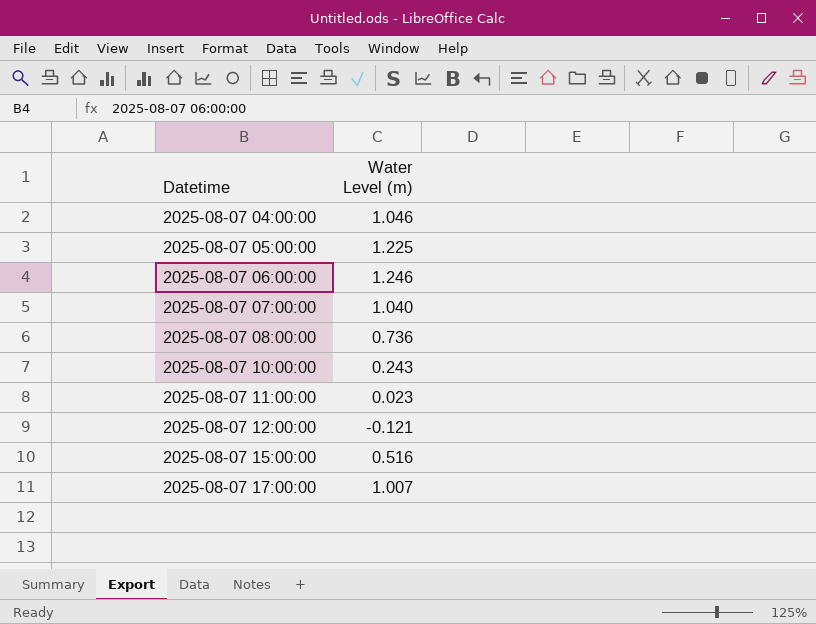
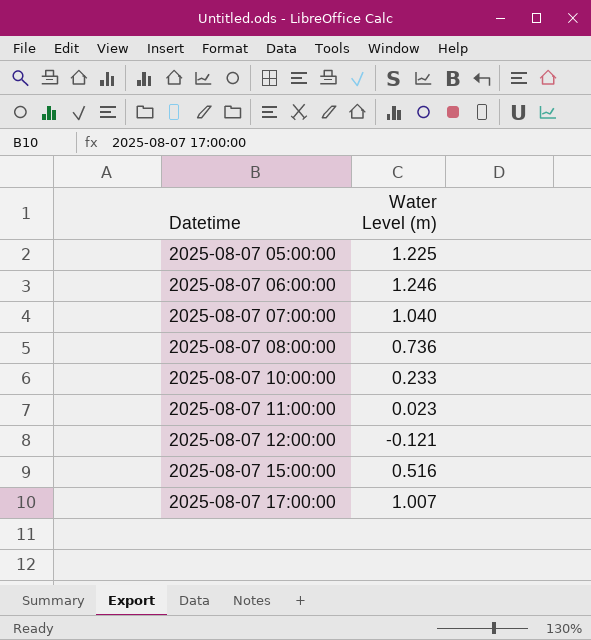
row 2025-08-07 04:00:00: 1.046 -> none
2025-08-07 10:00:00 | Water Level (m): 0.243 -> 0.233

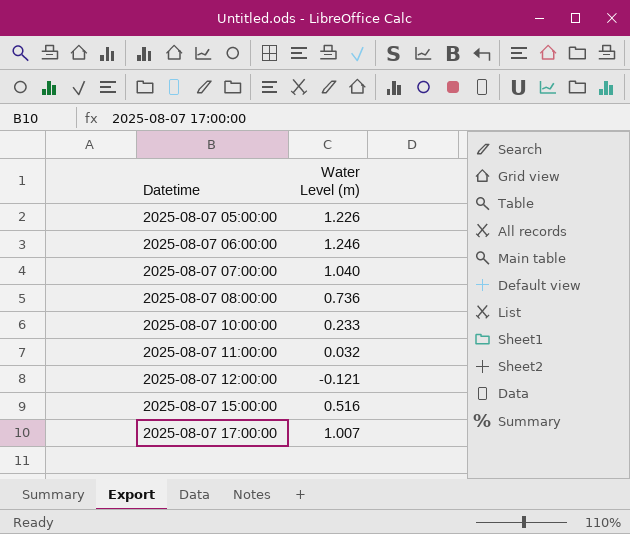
2025-08-07 05:00:00 | Water Level (m): 1.225 -> 1.226
2025-08-07 11:00:00 | Water Level (m): 0.023 -> 0.032

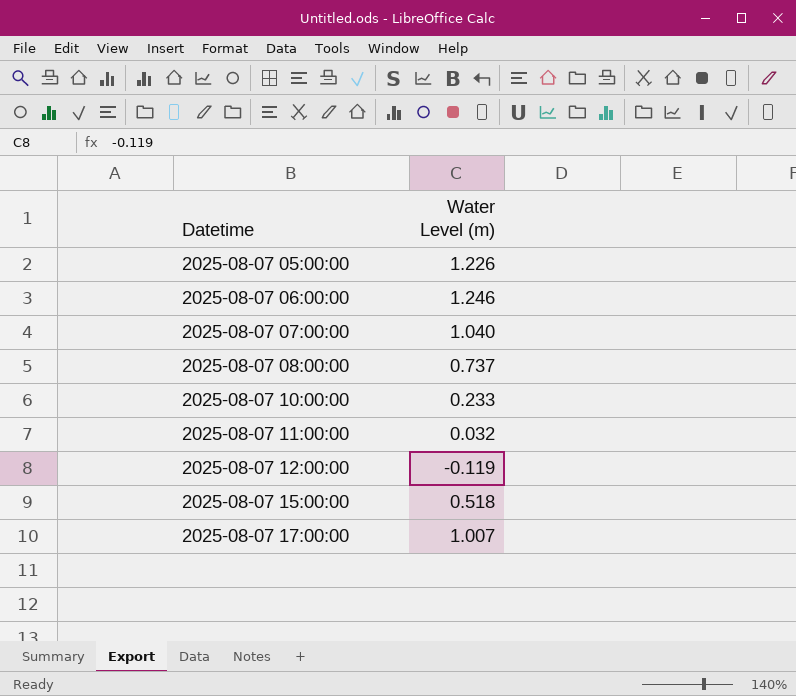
2025-08-07 08:00:00 | Water Level (m): 0.736 -> 0.737
2025-08-07 12:00:00 | Water Level (m): -0.121 -> -0.119
2025-08-07 15:00:00 | Water Level (m): 0.516 -> 0.518

